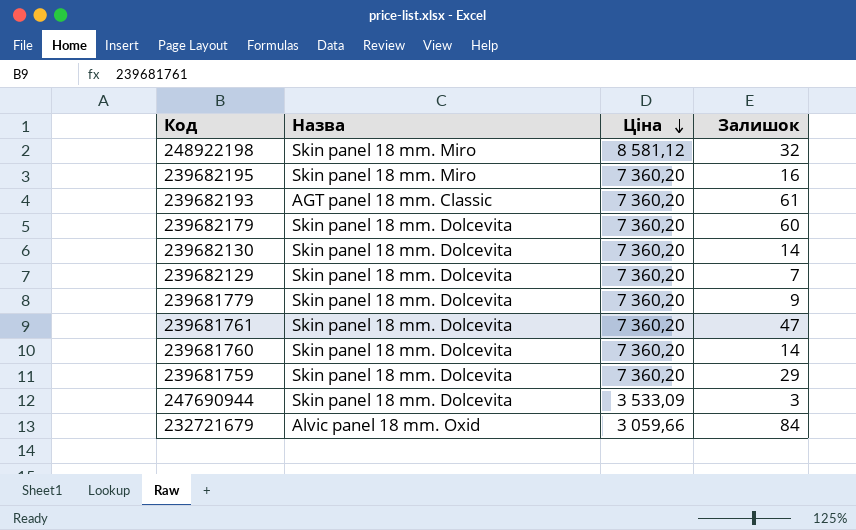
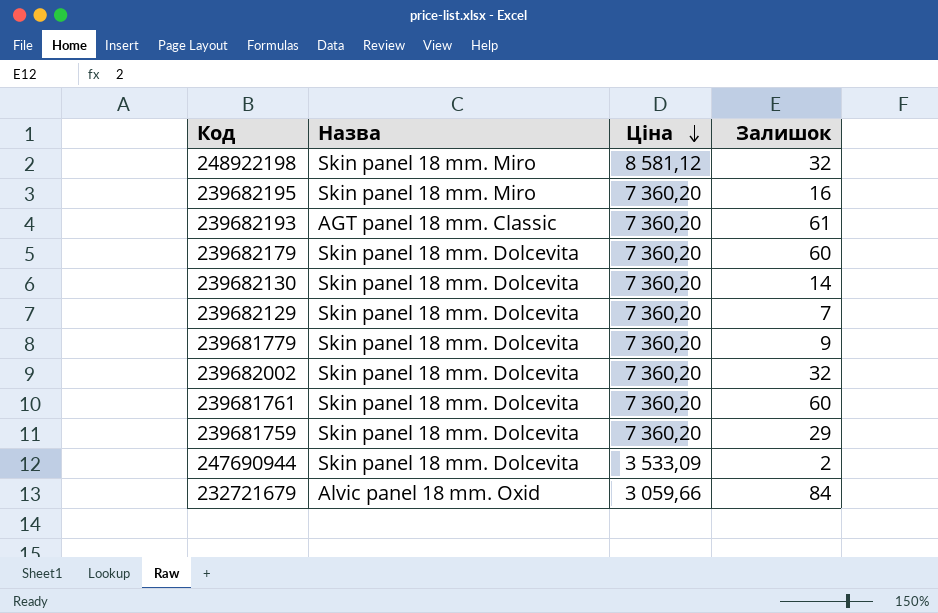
row 239681760: Skin panel 18 mm. Dolcevita | 7 360,20 | 14 -> none
row 239682002: none -> Skin panel 18 mm. Dolcevita | 7 360,20 | 32
239681761 | Залишок: 47 -> 60
247690944 | Залишок: 3 -> 2

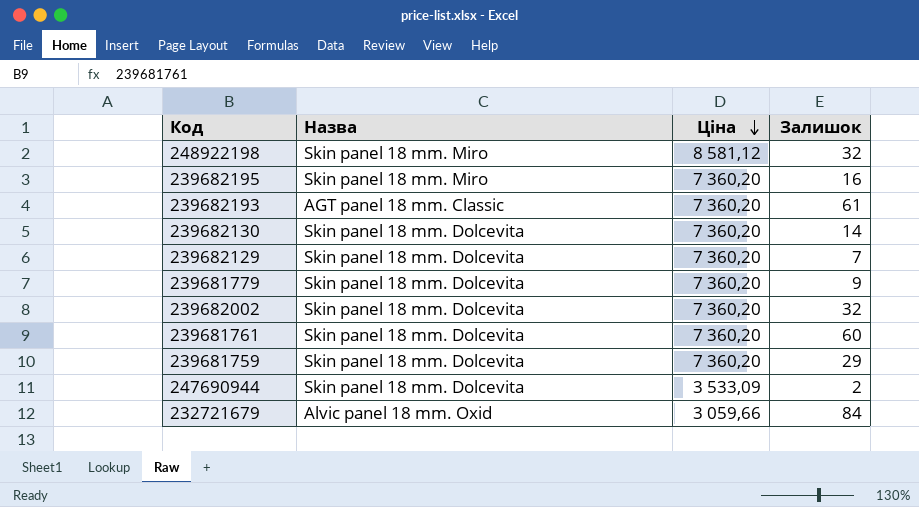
row 239682179: Skin panel 18 mm. Dolcevita | 7 360,20 | 60 -> none

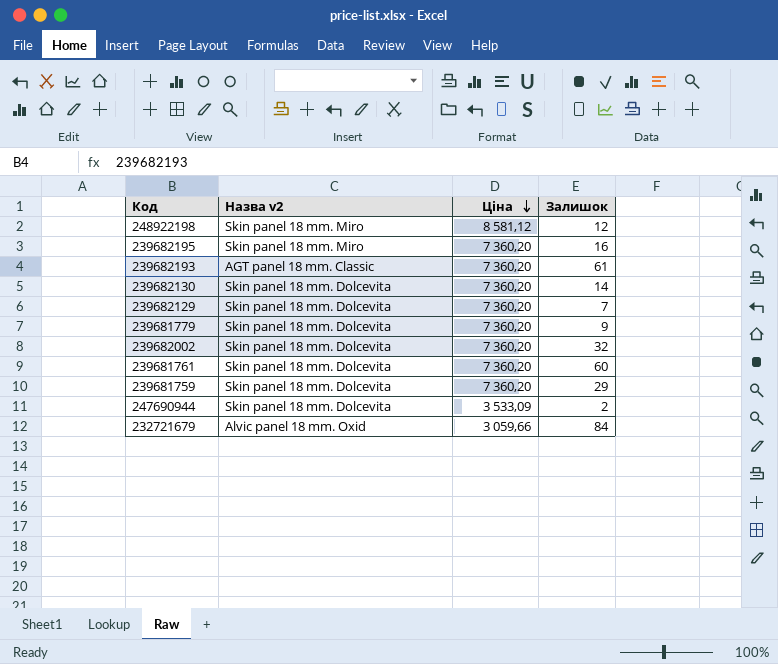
column name: Назва -> Назва v2
248922198 | Залишок: 32 -> 12

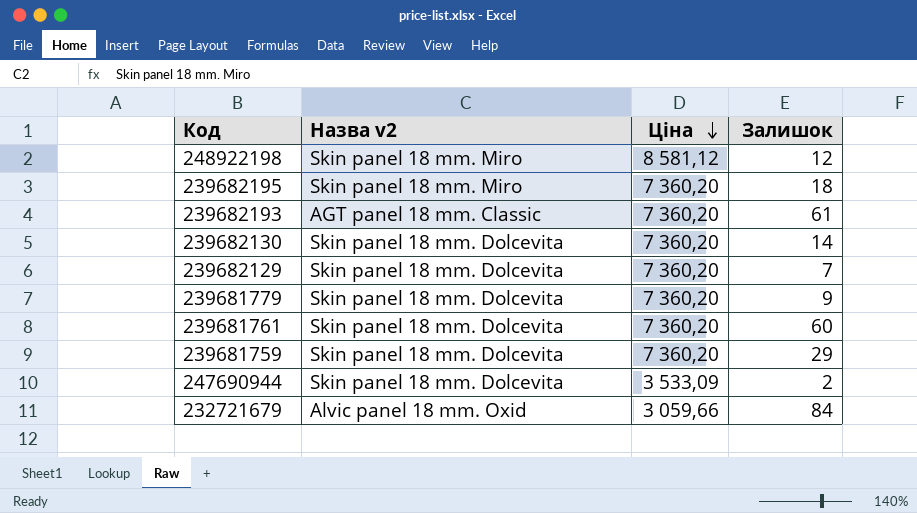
row 239682002: Skin panel 18 mm. Dolcevita | 7 360,20 | 32 -> none
239682195 | Залишок: 16 -> 18

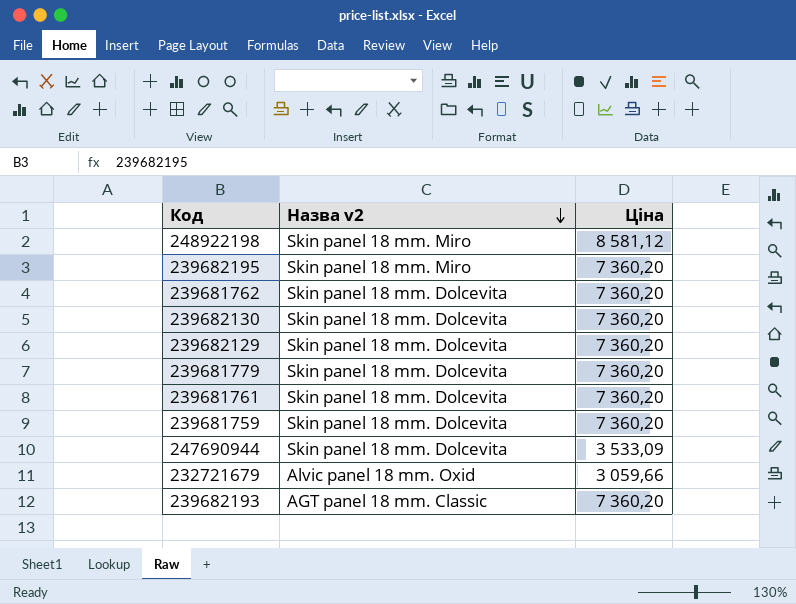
row order: Ціна descending -> Назва v2 descending
column Залишок | position: 4 -> none
row 239681762: none -> Skin panel 18 mm. Dolcevita | 7 360,20

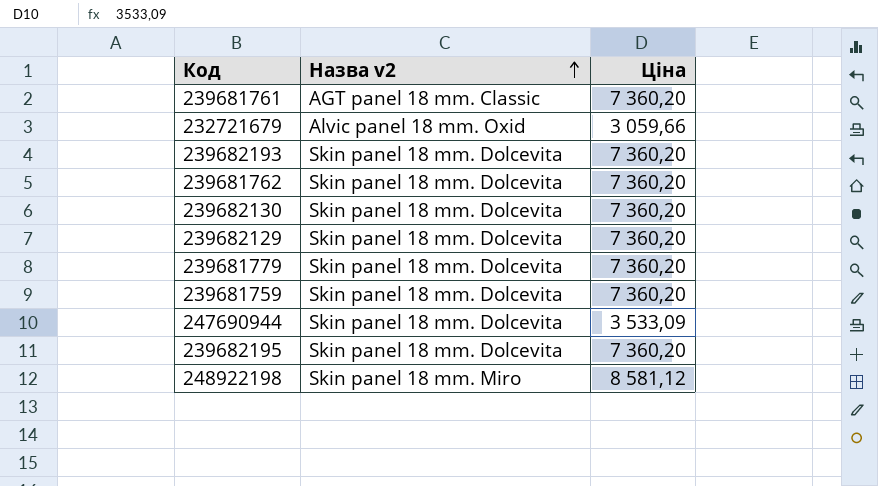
row order: Назва v2 descending -> Назва v2 ascending
239681761 | Назва v2: Skin panel 18 mm. Dolcevita -> AGT panel 18 mm. Classic
239682193 | Назва v2: AGT panel 18 mm. Classic -> Skin panel 18 mm. Dolcevita
239682195 | Назва v2: Skin panel 18 mm. Miro -> Skin panel 18 mm. Dolcevita

